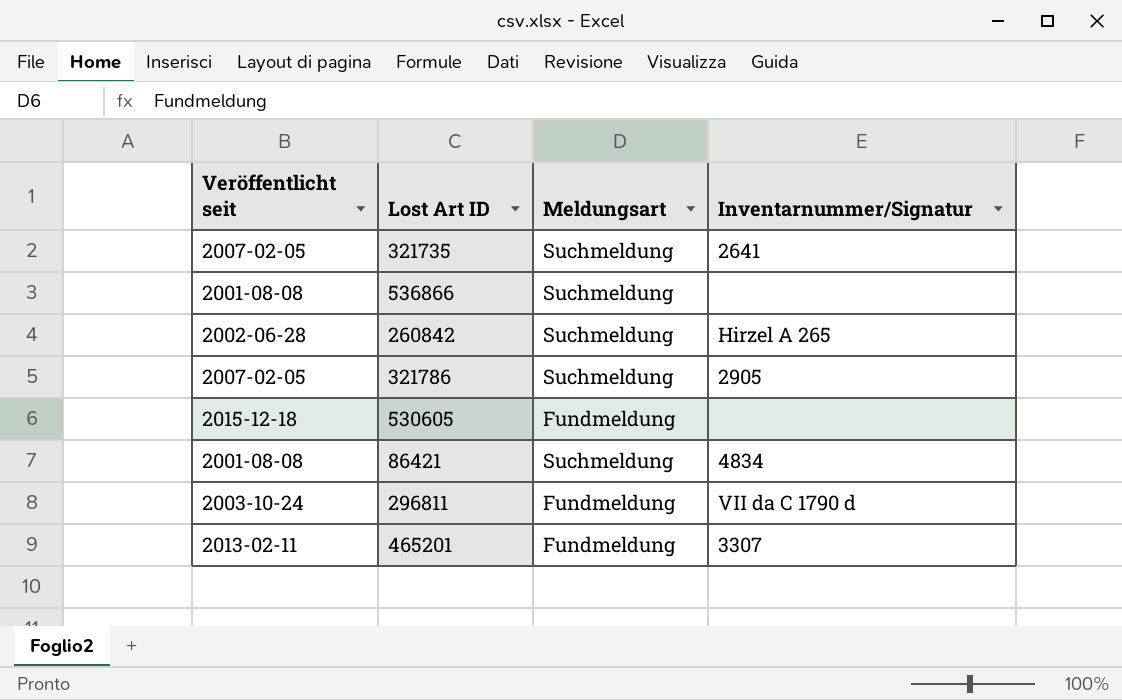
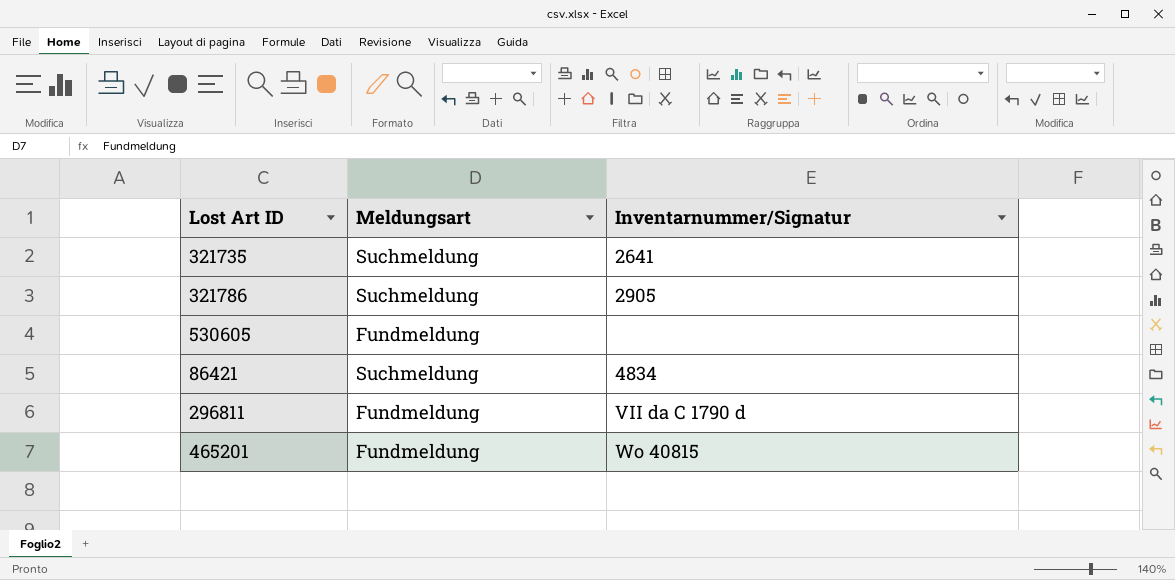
column Veröffentlicht seit | position: 1 -> none
row 536866: 2001-08-08 | Suchmeldung | none -> none
row 260842: 2002-06-28 | Suchmeldung | Hirzel A 265 -> none
465201 | Inventarnummer/Signatur: 3307 -> Wo 40815

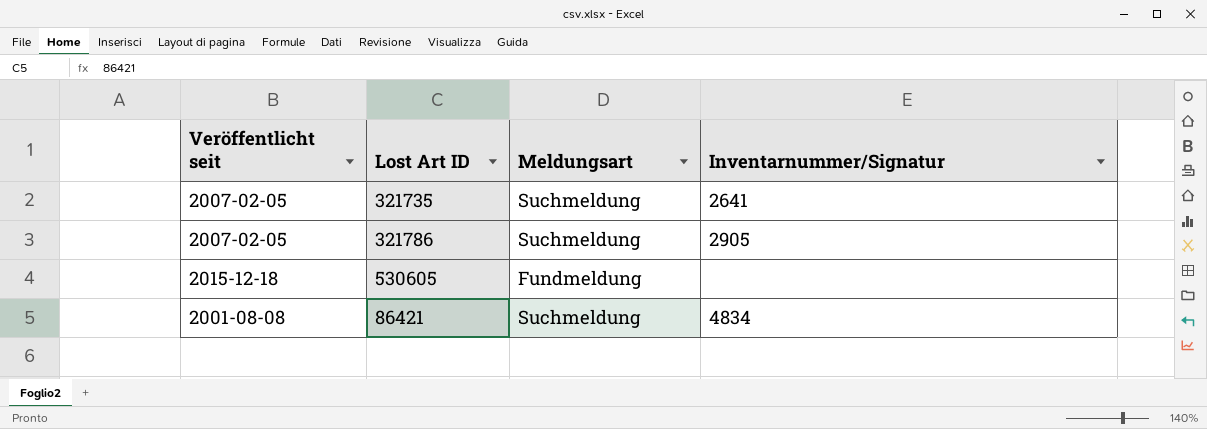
column Veröffentlicht seit | position: none -> 1
row 296811: Fundmeldung | VII da C 1790 d -> none
row 465201: Fundmeldung | Wo 40815 -> none

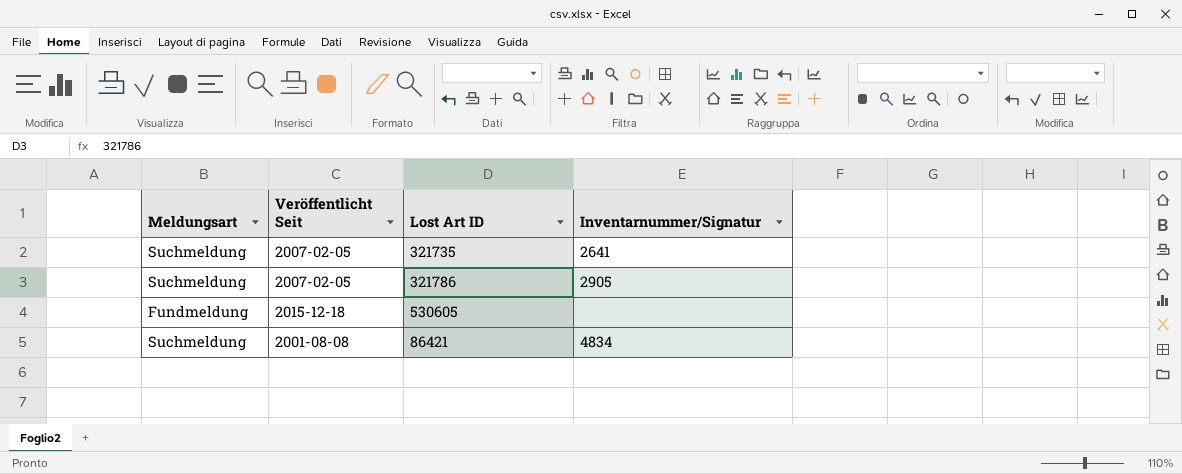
column Meldungsart | position: 3 -> 1
column name: Veröffentlicht seit -> Veröffentlicht Seit

